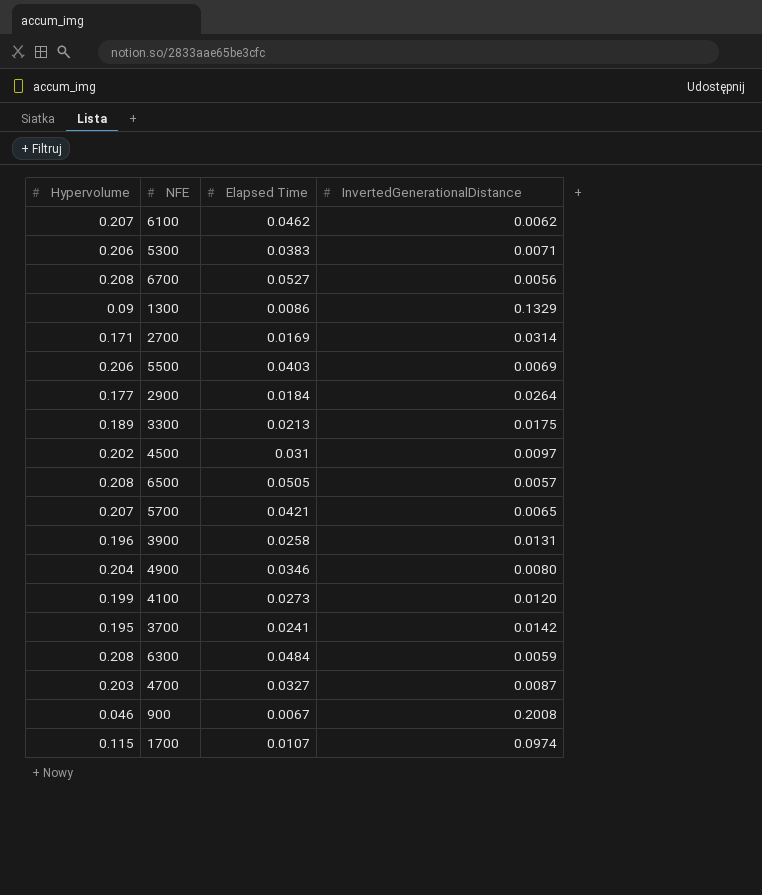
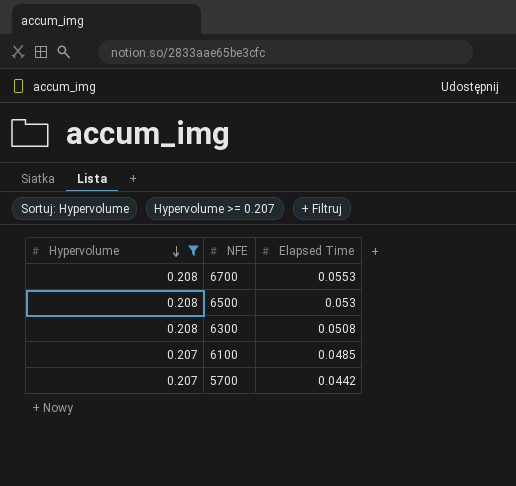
filter: none -> Hypervolume >= 0.207
row order: none -> Hypervolume descending
column InvertedGenerationalDistance | position: 4 -> none
6700 | Elapsed Time: 0.0527 -> 0.0553
6500 | Elapsed Time: 0.0505 -> 0.053
6300 | Elapsed Time: 0.0484 -> 0.0508
6100 | Elapsed Time: 0.0462 -> 0.0485
5700 | Elapsed Time: 0.0421 -> 0.0442

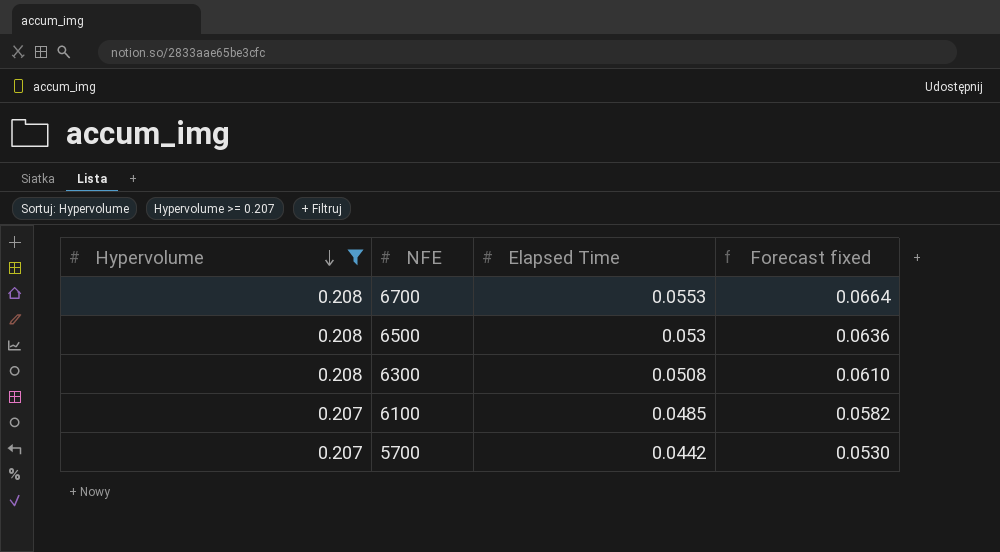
column Forecast fixed | formula: none -> [Elapsed Time] * 1.2

